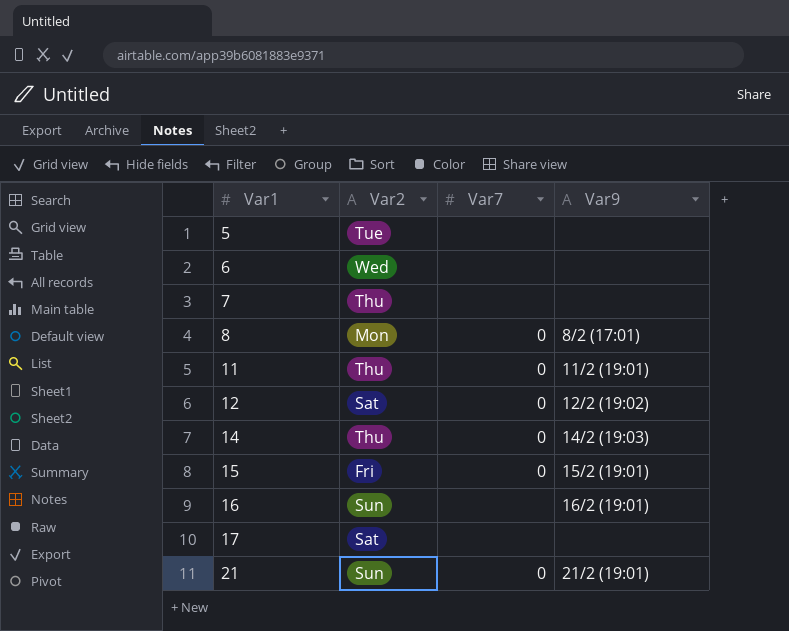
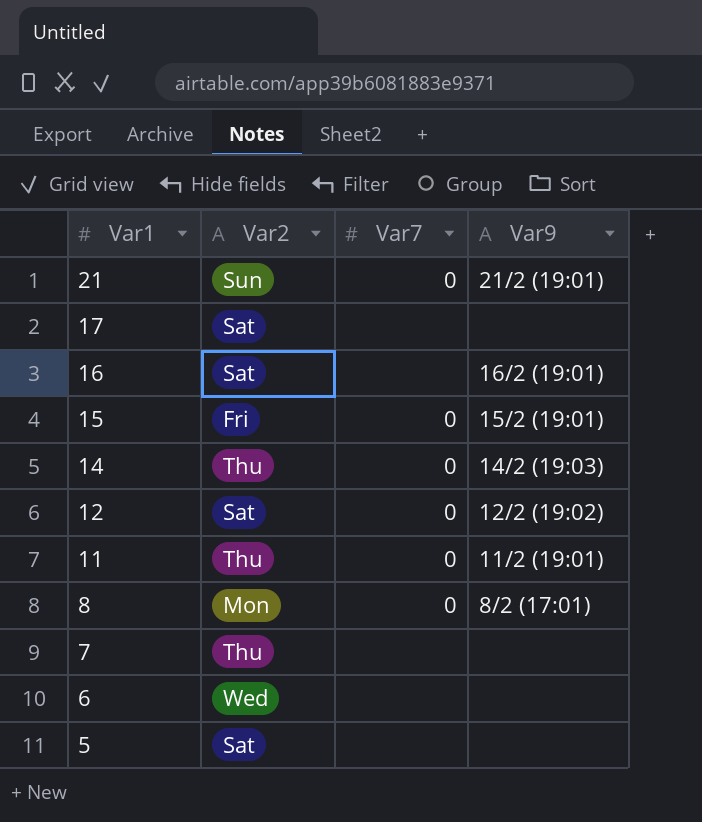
row order: Var1 ascending -> Var1 descending
16 | Var2: Sun -> Sat
5 | Var2: Tue -> Sat

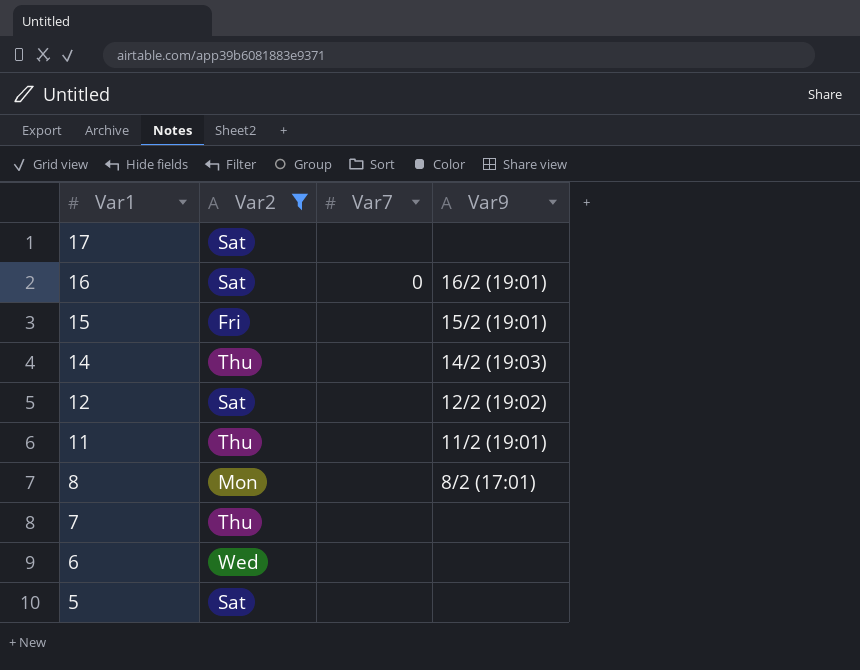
filter: none -> Var2 != Sun
16 | Var7: none -> 0
15 | Var7: 0 -> none
14 | Var7: 0 -> none
12 | Var7: 0 -> none
11 | Var7: 0 -> none
8 | Var7: 0 -> none

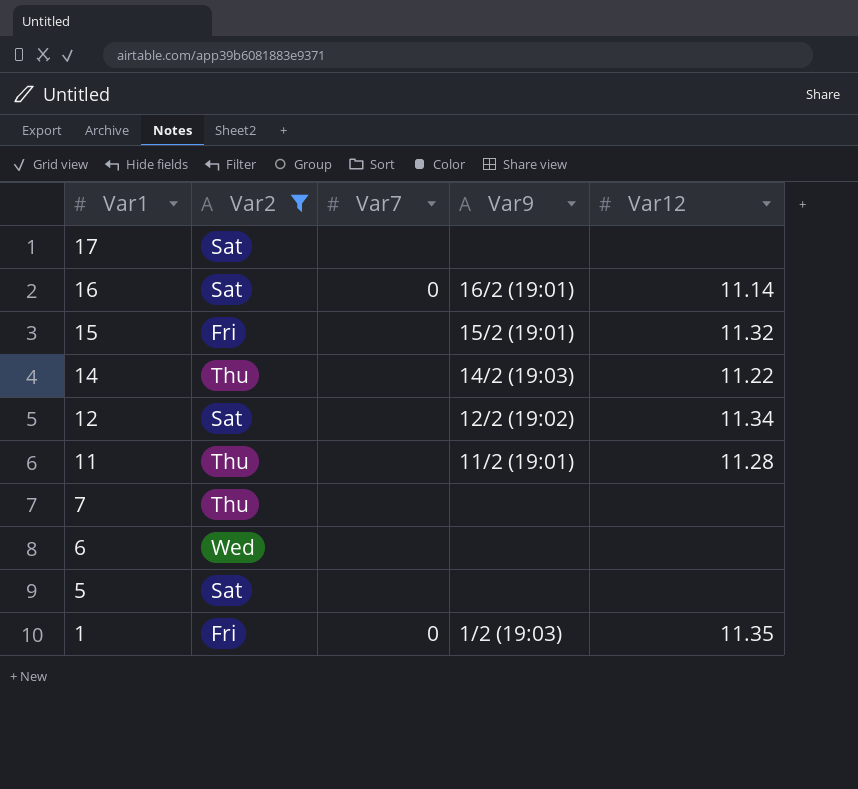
column Var12 | position: none -> 5
row 8: Mon | none | 8/2 (17:01) -> none
row 1: none -> Fri | 0 | 1/2 (19:03) | 11.35

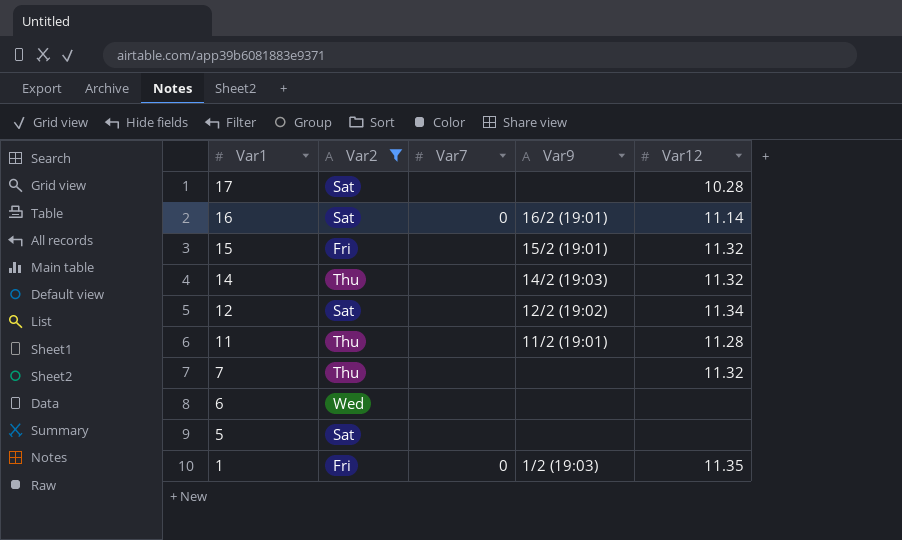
17 | Var12: none -> 10.28
14 | Var12: 11.22 -> 11.32
7 | Var12: none -> 11.32

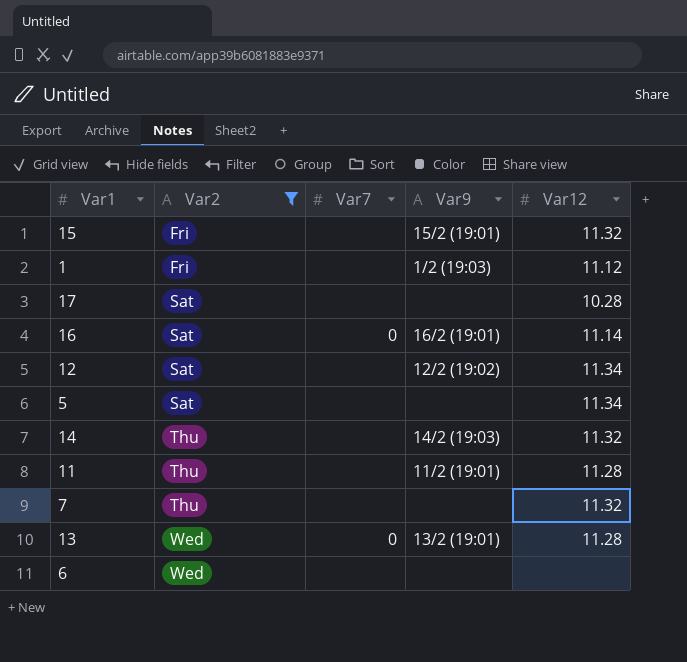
row order: Var1 descending -> Var2 ascending
1 | Var7: 0 -> none
1 | Var12: 11.35 -> 11.12
5 | Var12: none -> 11.34
row 13: none -> Wed | 0 | 13/2 (19:01) | 11.28

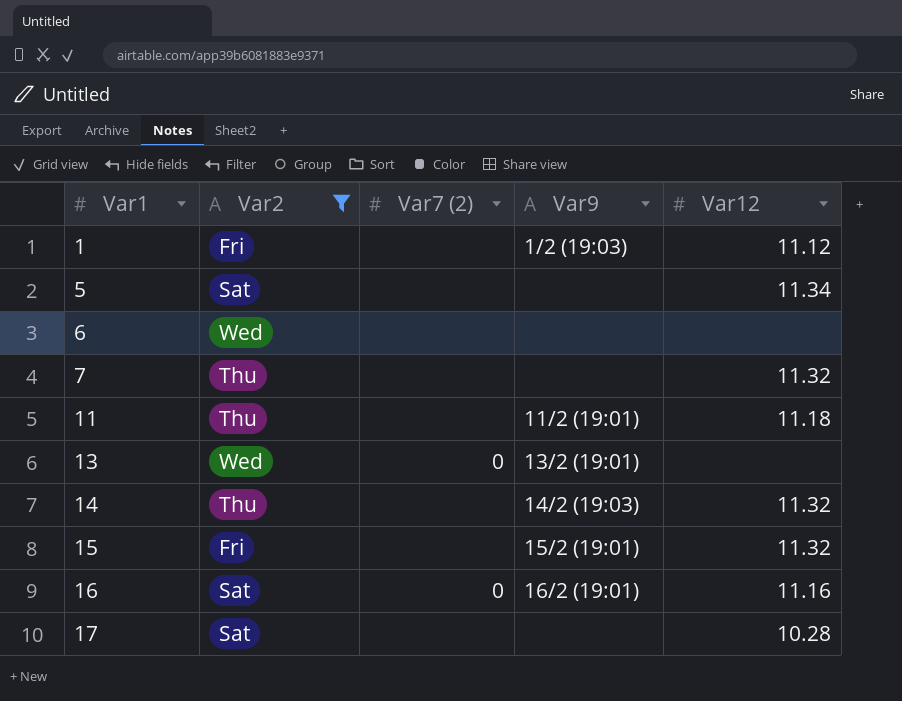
row order: Var2 ascending -> Var1 ascending
column name: Var7 -> Var7 (2)
row 12: Sat | none | 12/2 (19:02) | 11.34 -> none
11 | Var12: 11.28 -> 11.18
13 | Var12: 11.28 -> none
16 | Var12: 11.14 -> 11.16

